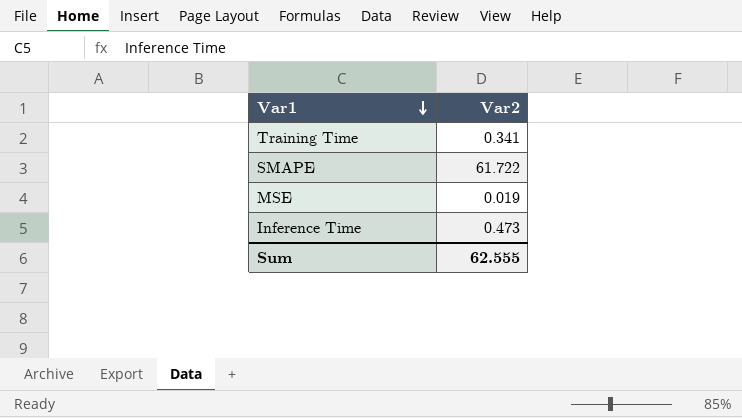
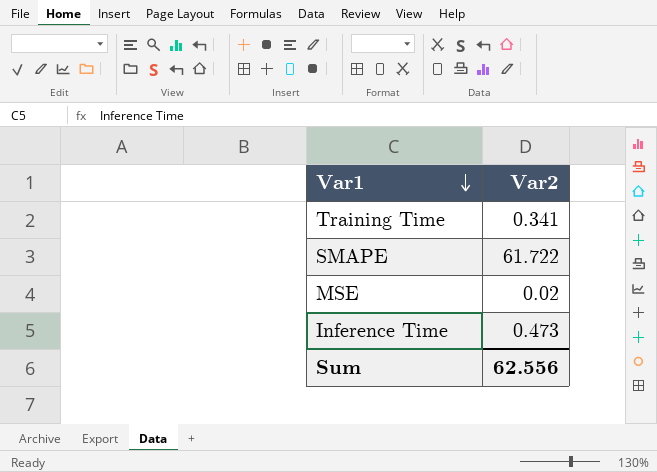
MSE | Var2: 0.019 -> 0.02
Sum | Var2: 62.555 -> 62.556

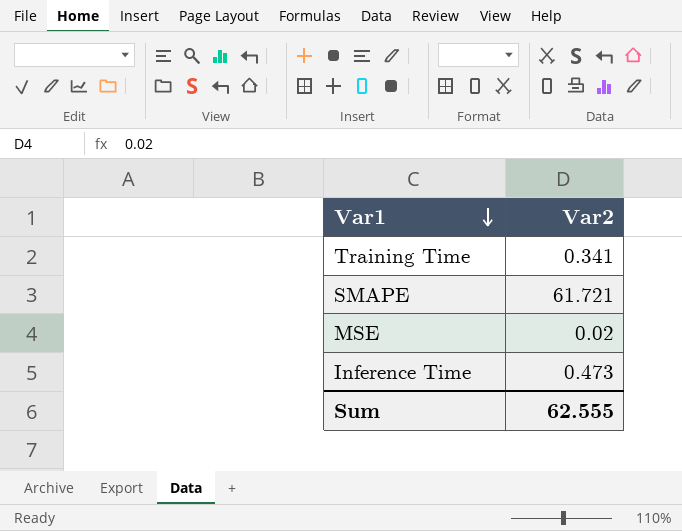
SMAPE | Var2: 61.722 -> 61.721
Sum | Var2: 62.556 -> 62.555

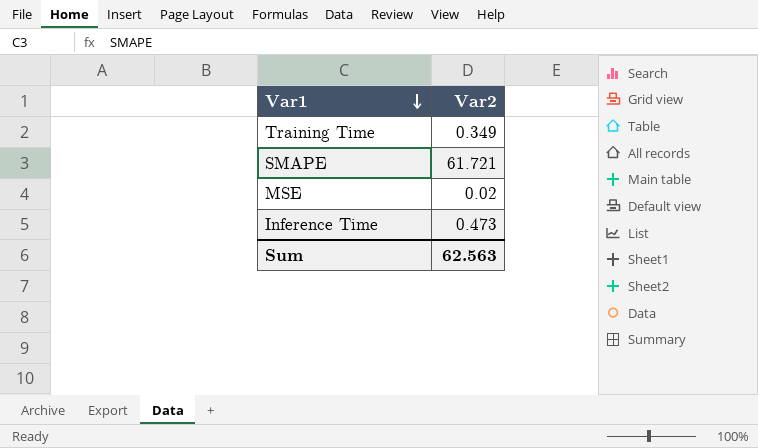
Training Time | Var2: 0.341 -> 0.349
Sum | Var2: 62.555 -> 62.563

